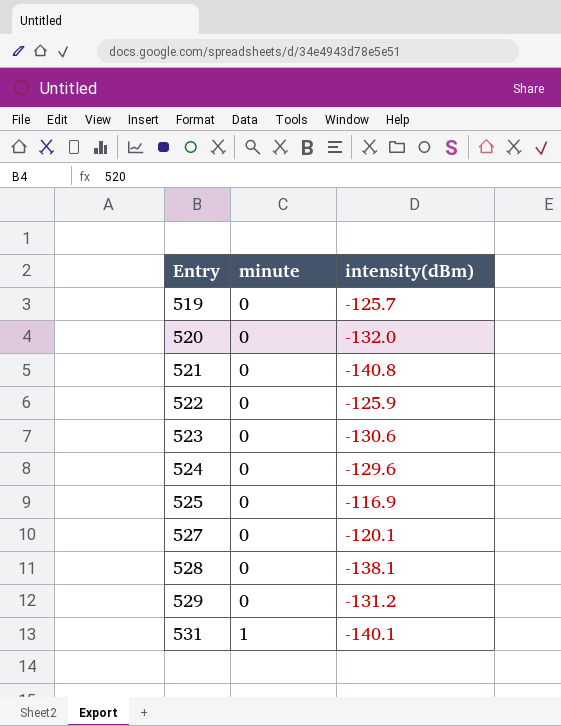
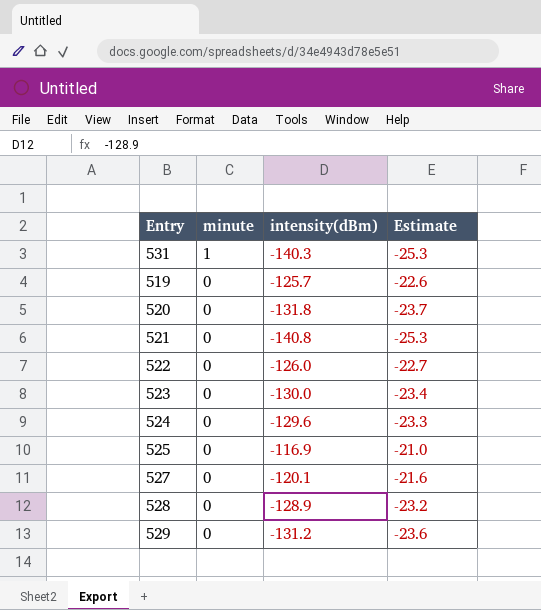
row order: Entry ascending -> minute descending
column Estimate | formula: none -> [intensity(dBm)] * 0.18
531 | intensity(dBm): -140.1 -> -140.3
520 | intensity(dBm): -132.0 -> -131.8
522 | intensity(dBm): -125.9 -> -126.0
523 | intensity(dBm): -130.6 -> -130.0
528 | intensity(dBm): -138.1 -> -128.9

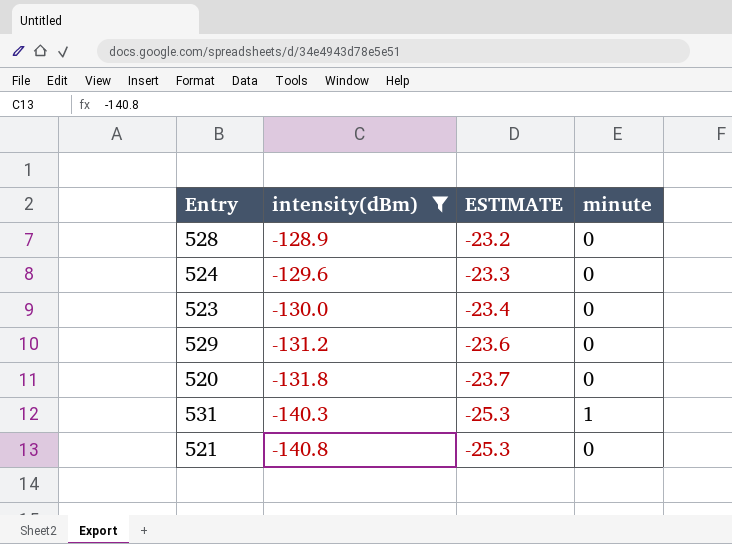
filter: none -> intensity(dBm) <= -128.9
row order: minute descending -> intensity(dBm) descending
column name: Estimate -> ESTIMATE
column minute | position: 2 -> 4

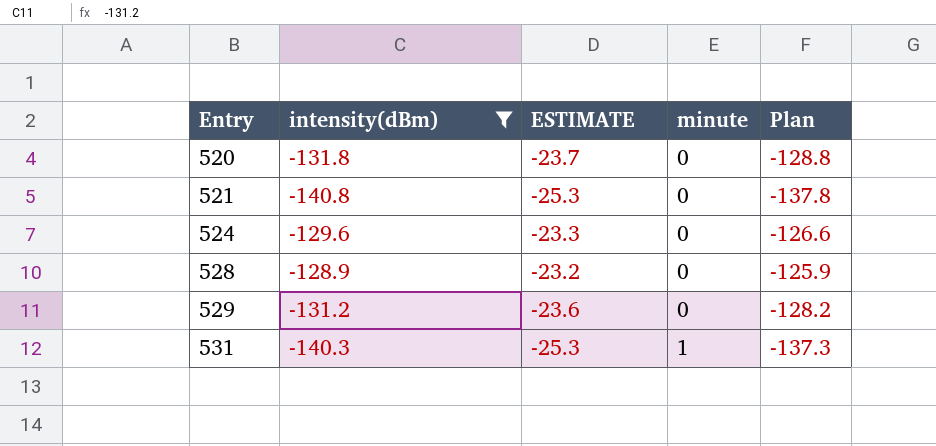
row order: intensity(dBm) descending -> Entry ascending
column Plan | formula: none -> [intensity(dBm)] + 3
row 523: -130.0 | -23.4 | 0 -> none

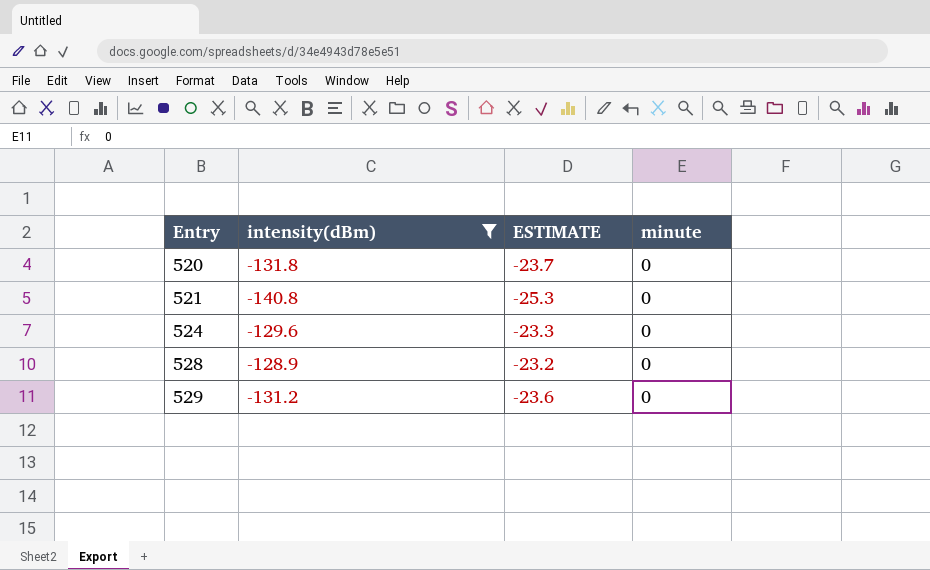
column Plan | formula: [intensity(dBm)] + 3 -> none
row 531: -140.3 | -25.3 | 1 | -137.3 -> none

